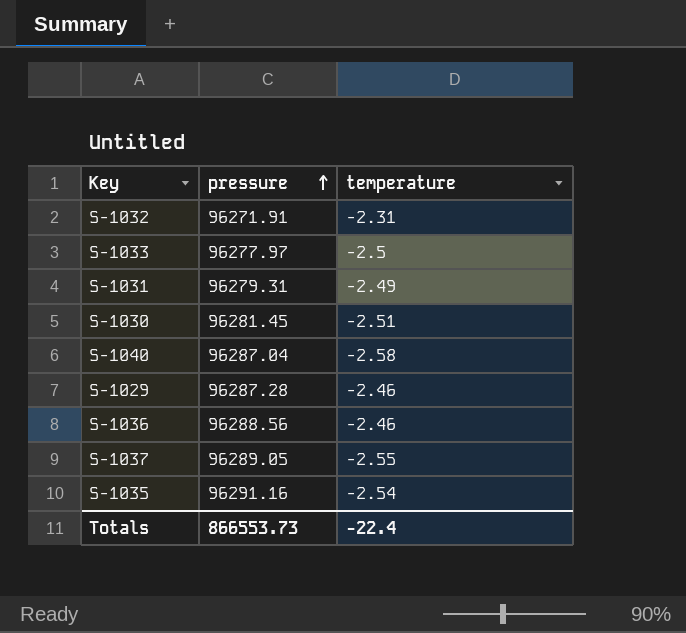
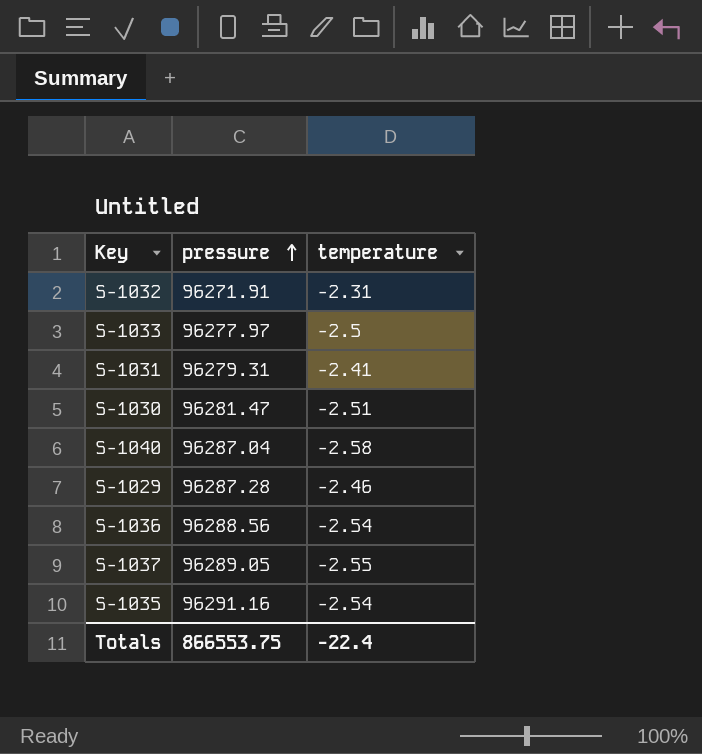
S-1031 | temperature: -2.49 -> -2.41
S-1030 | pressure: 96281.45 -> 96281.47
S-1036 | temperature: -2.46 -> -2.54
Totals | pressure: 866553.73 -> 866553.75

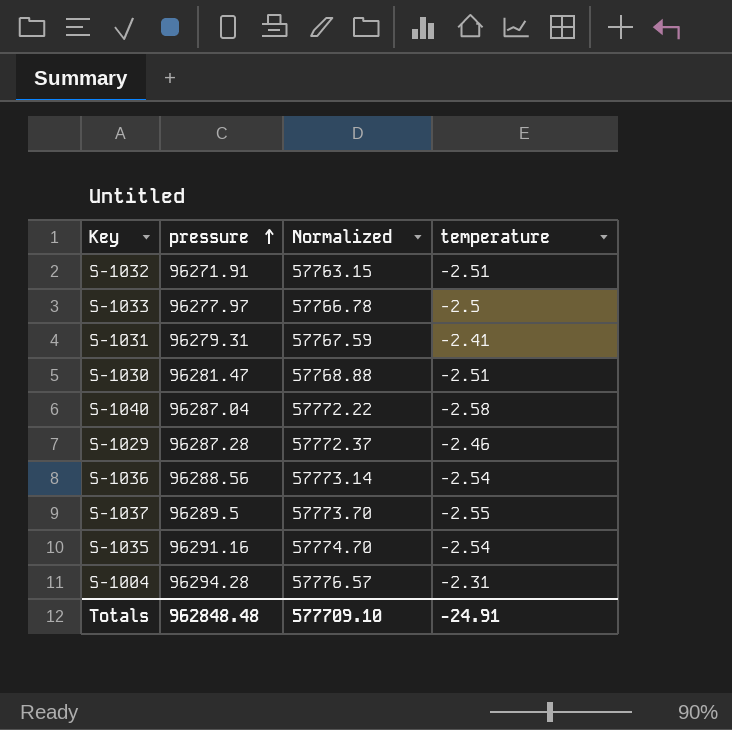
column Normalized | formula: none -> [pressure] * 0.6
S-1032 | temperature: -2.31 -> -2.51
S-1037 | pressure: 96289.05 -> 96289.5
row S-1004: none -> 96294.28 | 57776.57 | -2.31
Totals | pressure: 866553.75 -> 962848.48
Totals | temperature: -22.4 -> -24.91

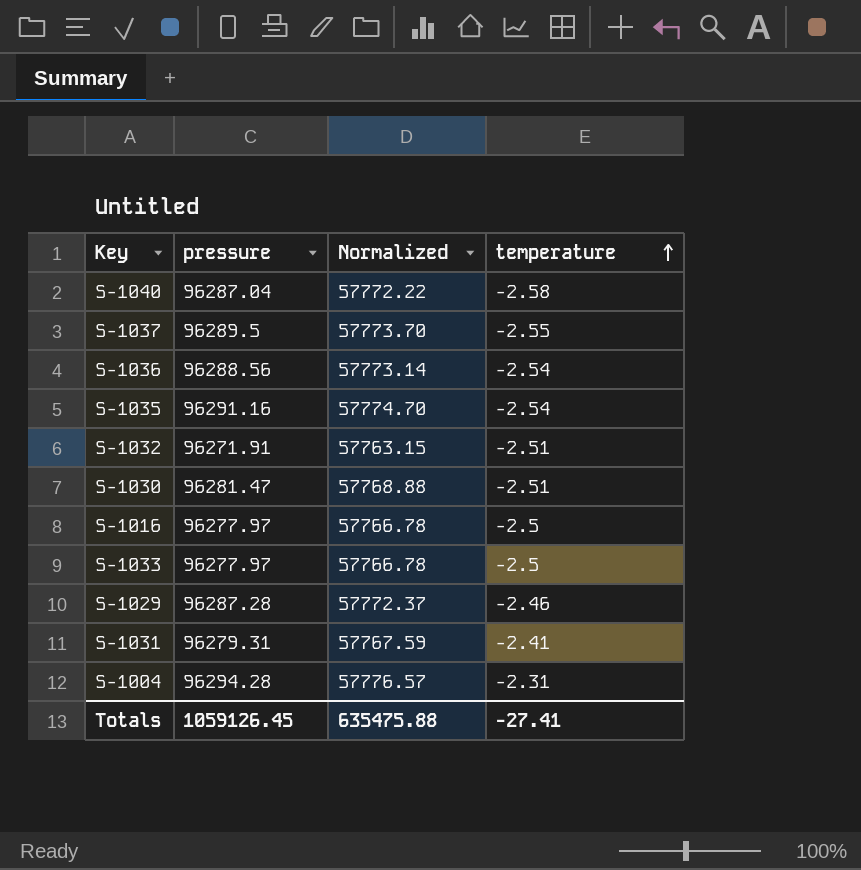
row order: pressure ascending -> temperature ascending
row S-1016: none -> 96277.97 | 57766.78 | -2.5
Totals | pressure: 962848.48 -> 1059126.45
Totals | Normalized: 577709.10 -> 635475.88
Totals | temperature: -24.91 -> -27.41

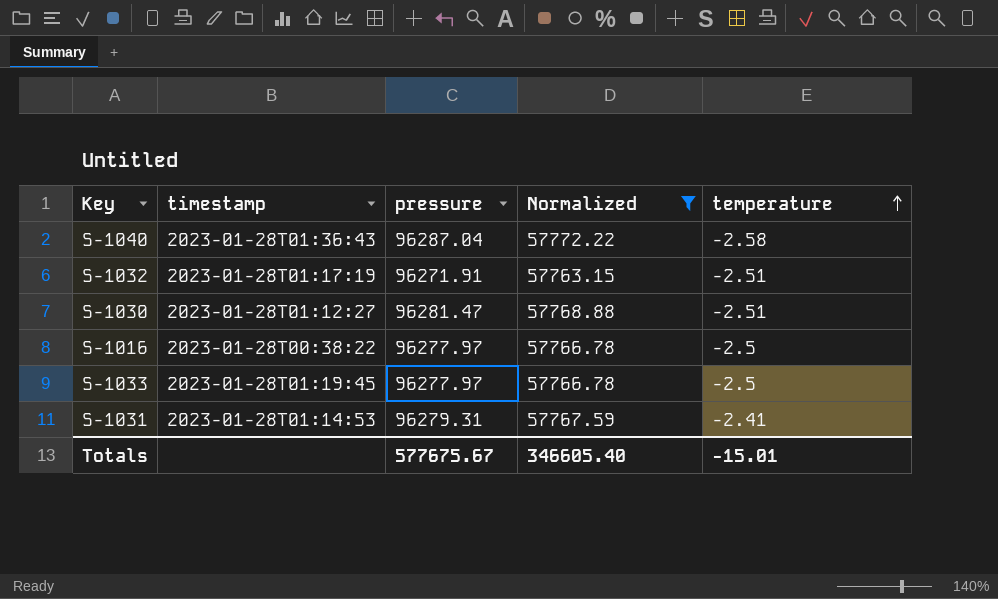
filter: none -> Normalized <= 57772.22
column timestamp | position: none -> 2
Totals | pressure: 1059126.45 -> 577675.67
Totals | Normalized: 635475.88 -> 346605.40
Totals | temperature: -27.41 -> -15.01

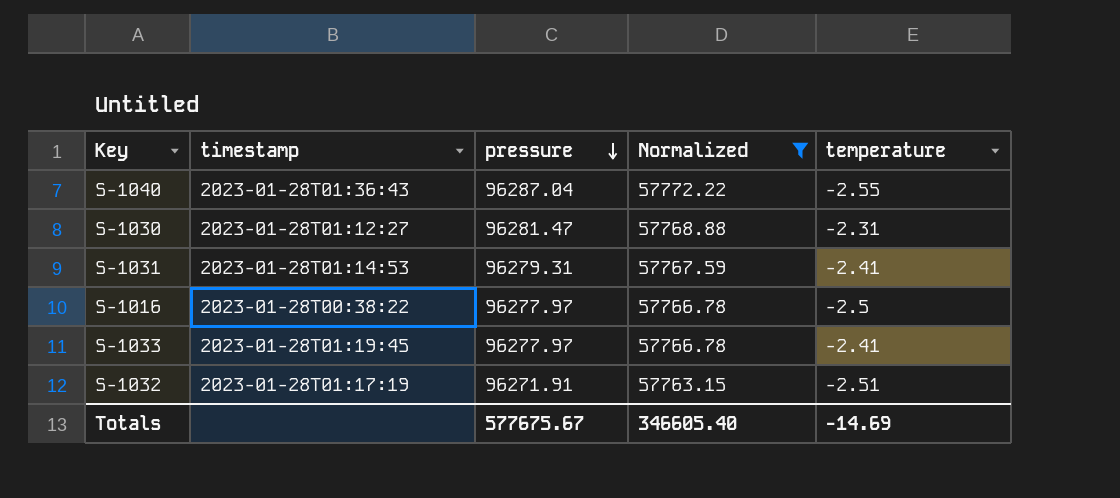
row order: temperature ascending -> pressure descending
S-1040 | temperature: -2.58 -> -2.55
S-1030 | temperature: -2.51 -> -2.31
S-1033 | temperature: -2.5 -> -2.41
Totals | temperature: -15.01 -> -14.69

